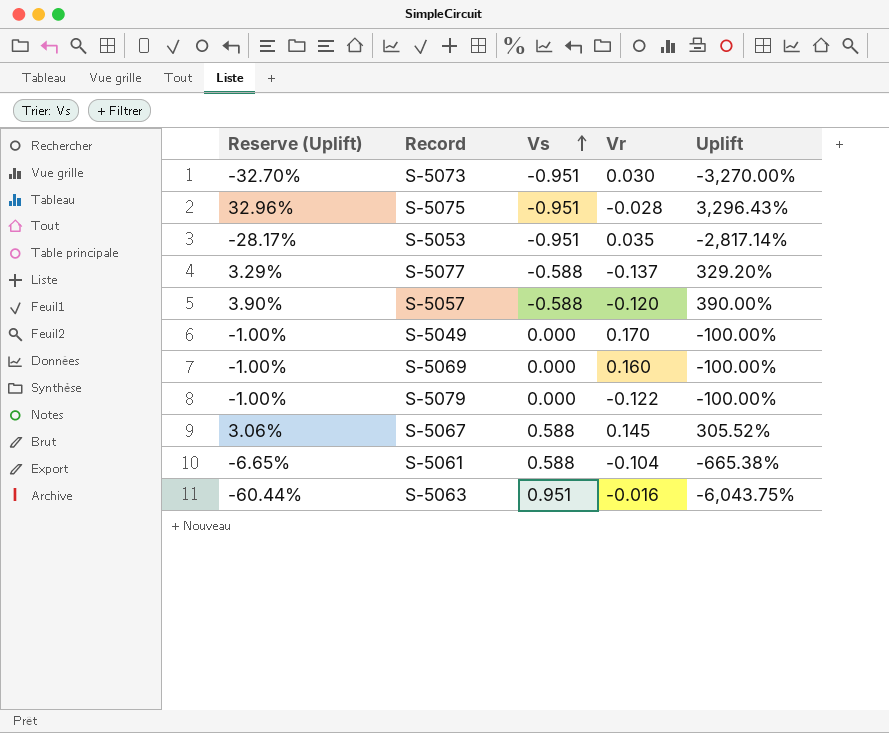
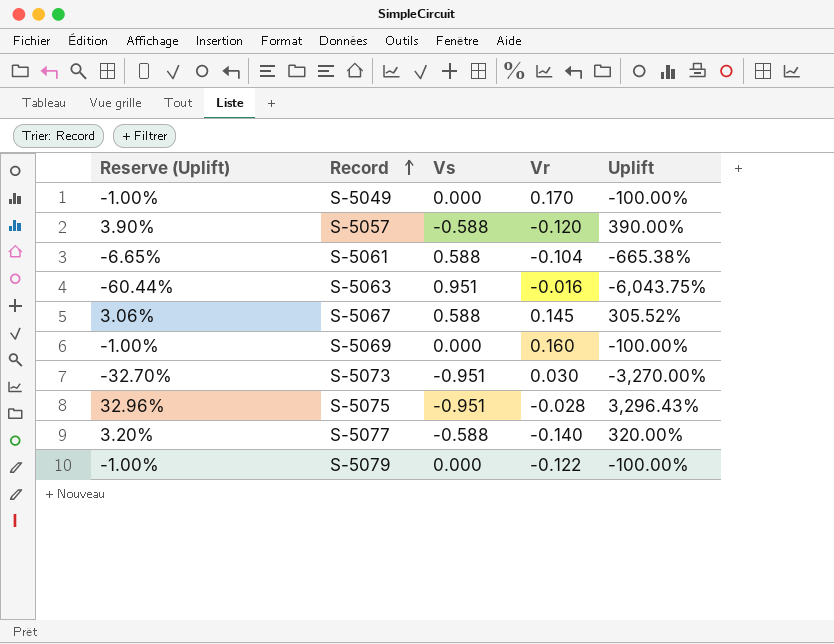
row order: Vs ascending -> Record ascending
row S-5053: -28.17% | -0.951 | 0.035 | -2,817.14% -> none
S-5077 | Reserve (Uplift): 3.29% -> 3.20%
S-5077 | Vr: -0.137 -> -0.140
S-5077 | Uplift: 329.20% -> 320.00%

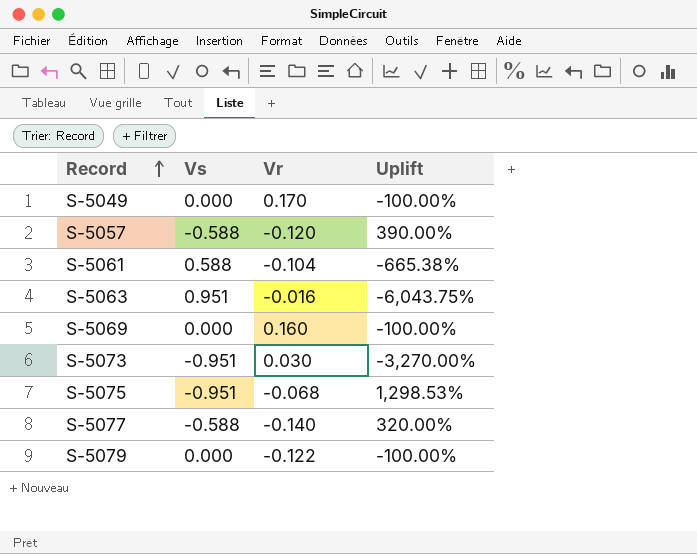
column Reserve (Uplift) | formula: [Uplift] * 0.01 -> none
row S-5067: 3.06% | 0.588 | 0.145 | 305.52% -> none
S-5075 | Vr: -0.028 -> -0.068
S-5075 | Uplift: 3,296.43% -> 1,298.53%

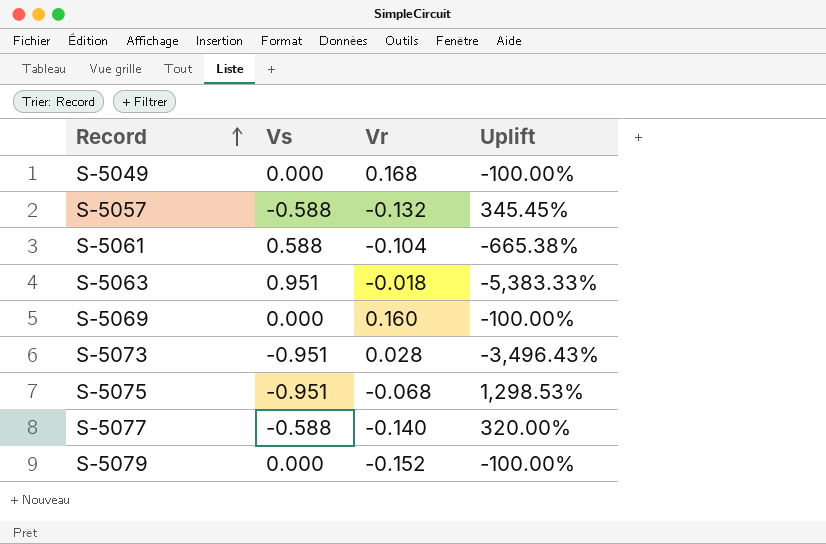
S-5049 | Vr: 0.170 -> 0.168
S-5057 | Vr: -0.120 -> -0.132
S-5057 | Uplift: 390.00% -> 345.45%
S-5063 | Vr: -0.016 -> -0.018
S-5063 | Uplift: -6,043.75% -> -5,383.33%
S-5073 | Vr: 0.030 -> 0.028
S-5073 | Uplift: -3,270.00% -> -3,496.43%
S-5079 | Vr: -0.122 -> -0.152

